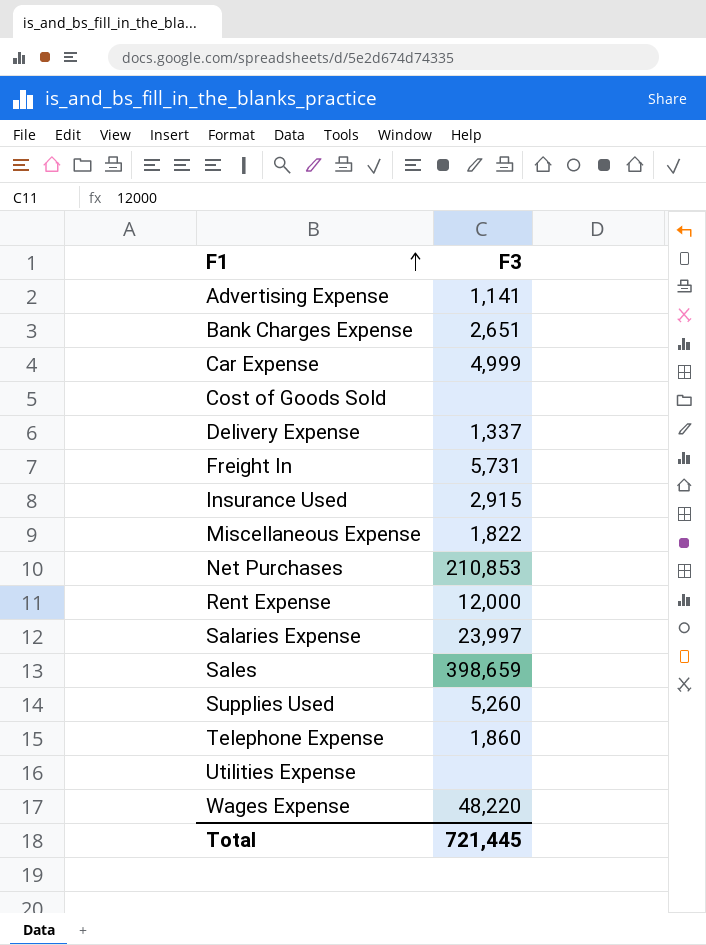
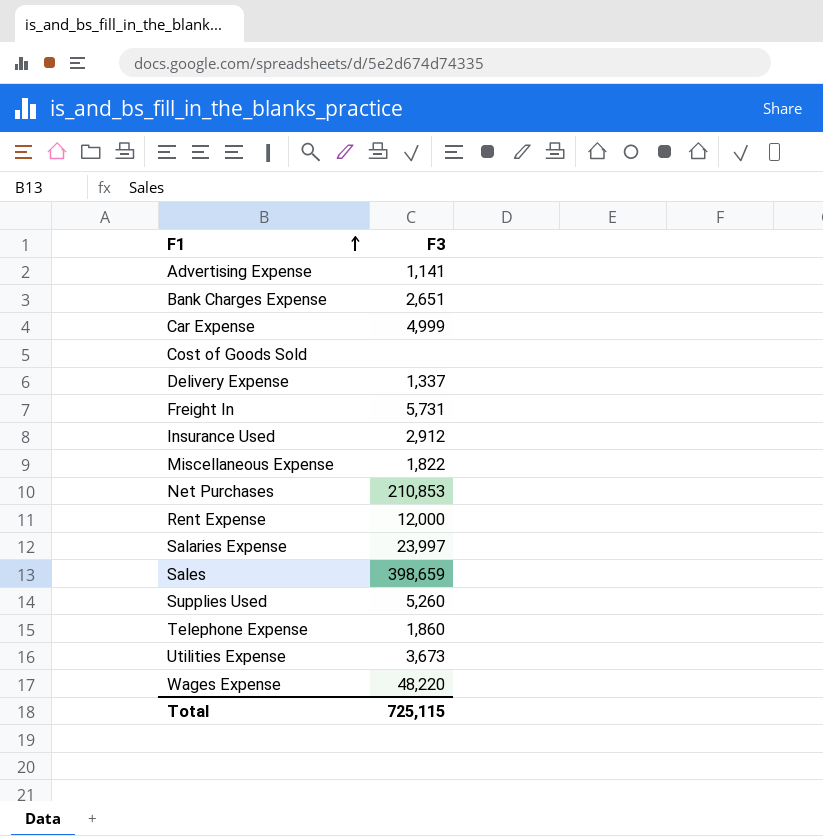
Insurance Used | F3: 2,915 -> 2,912
Utilities Expense | F3: none -> 3,673
Total | F3: 721,445 -> 725,115

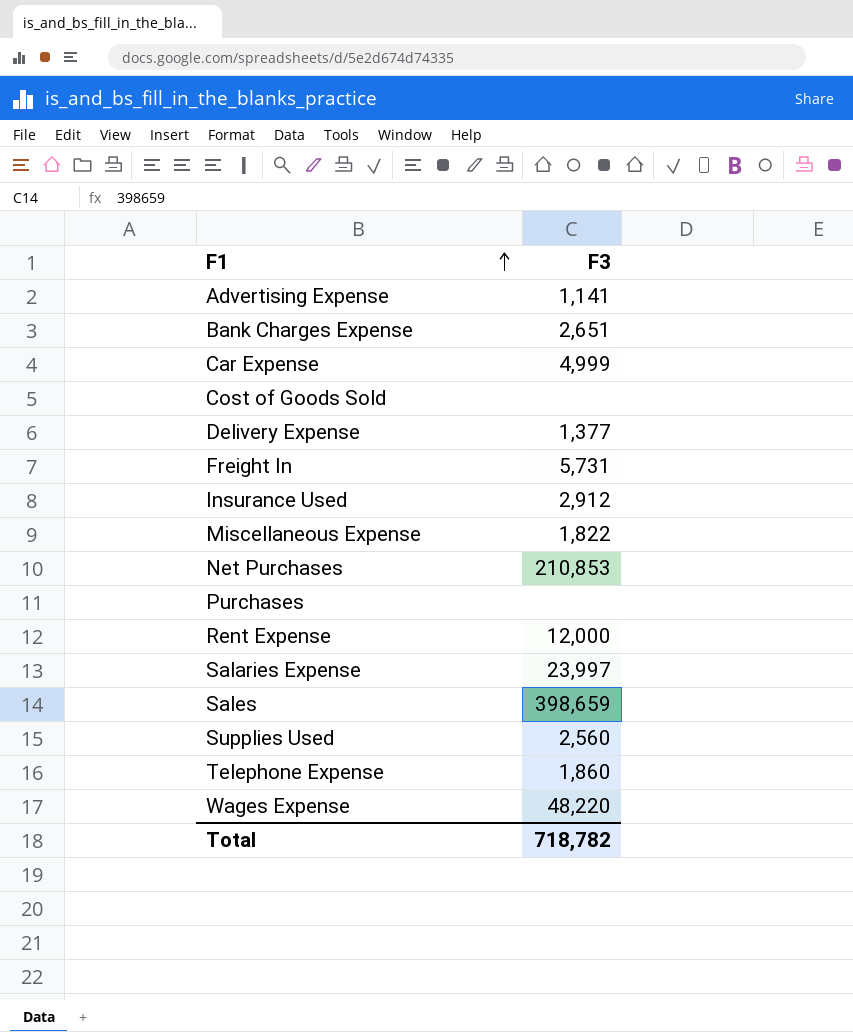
row Utilities Expense: 3,673 -> none
Delivery Expense | F3: 1,337 -> 1,377
row Purchases: none -> none
Supplies Used | F3: 5,260 -> 2,560
Total | F3: 725,115 -> 718,782

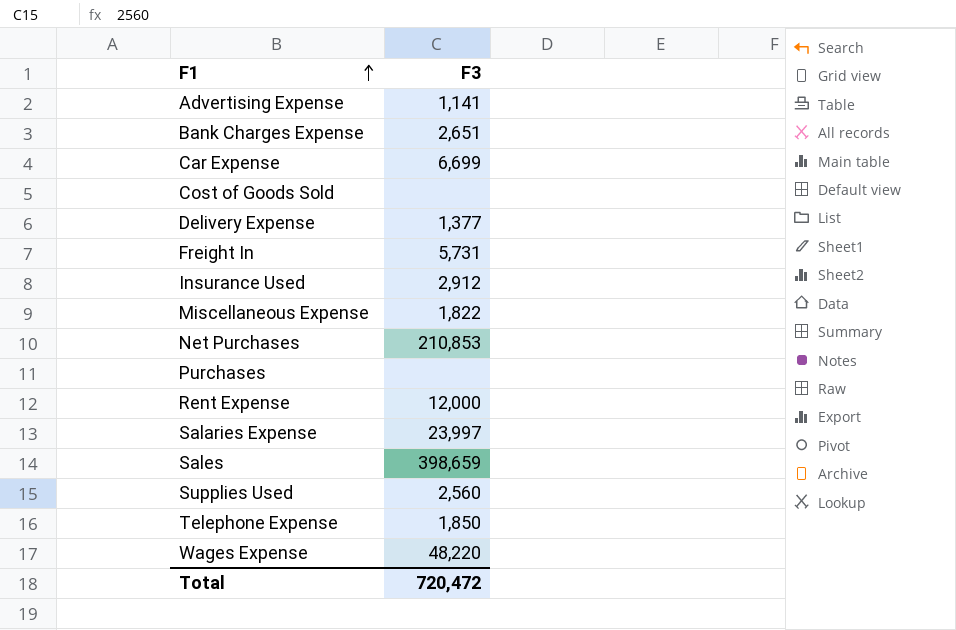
Car Expense | F3: 4,999 -> 6,699
Telephone Expense | F3: 1,860 -> 1,850
Total | F3: 718,782 -> 720,472

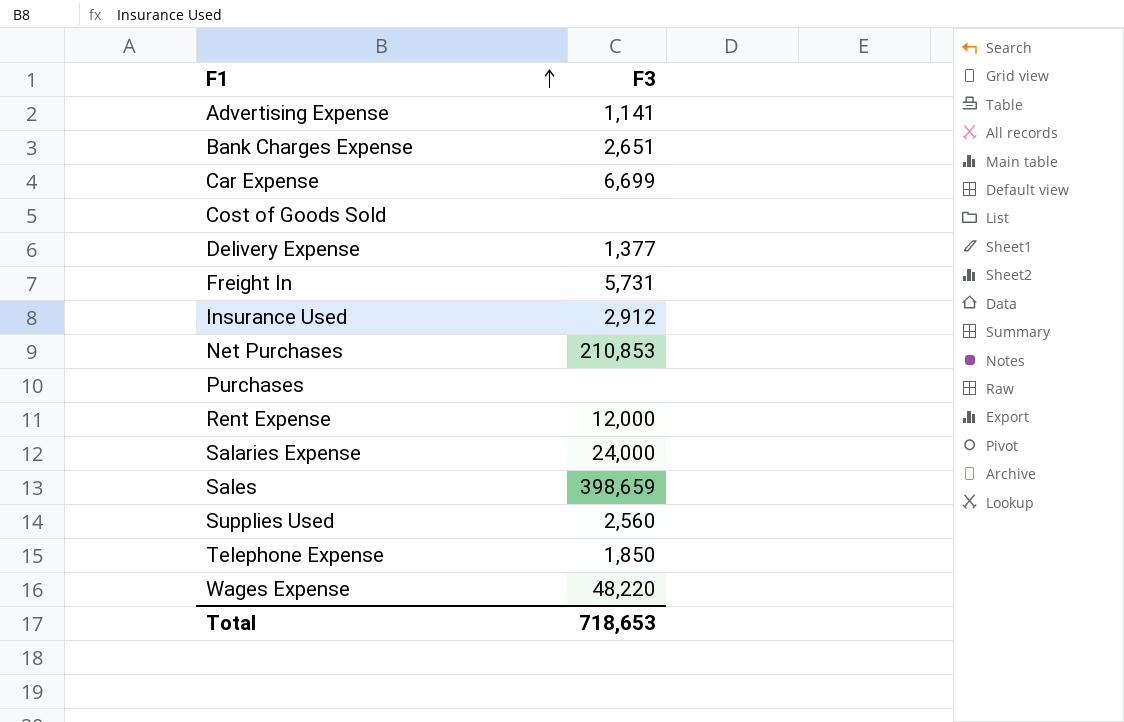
row Miscellaneous Expense: 1,822 -> none
Salaries Expense | F3: 23,997 -> 24,000
Total | F3: 720,472 -> 718,653

